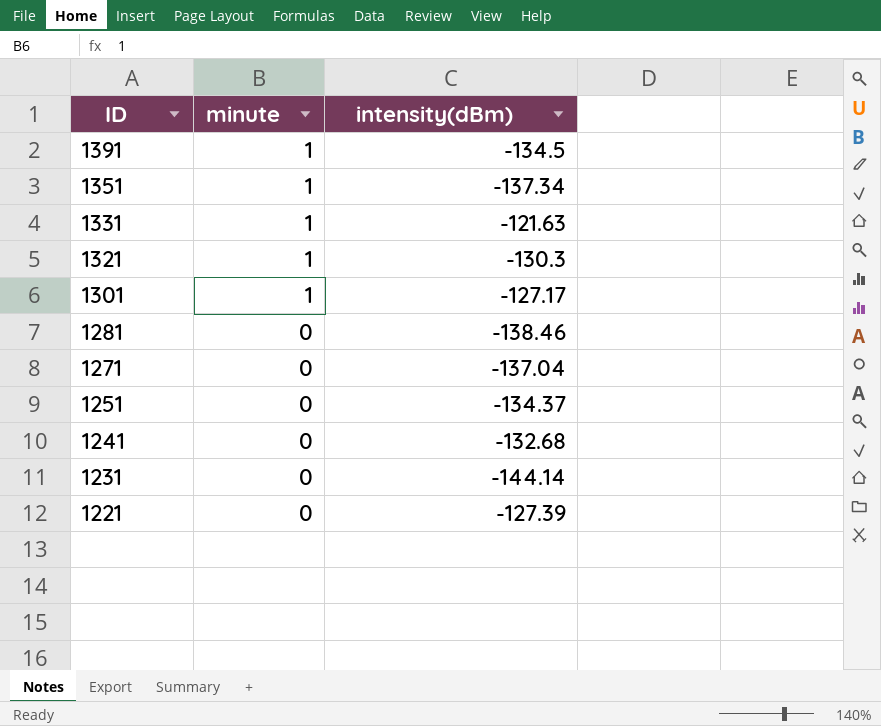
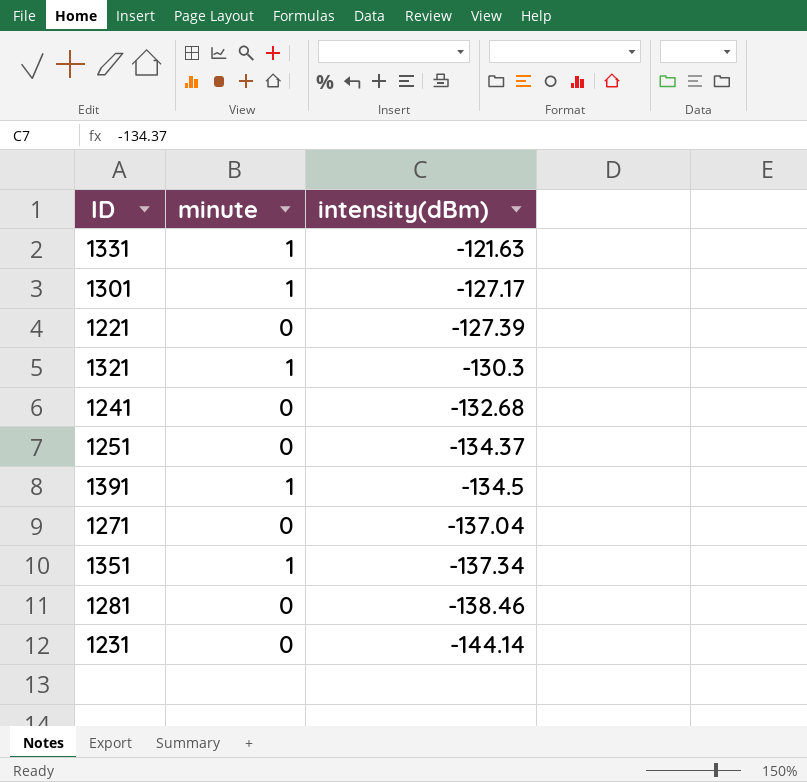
row order: ID descending -> intensity(dBm) descending

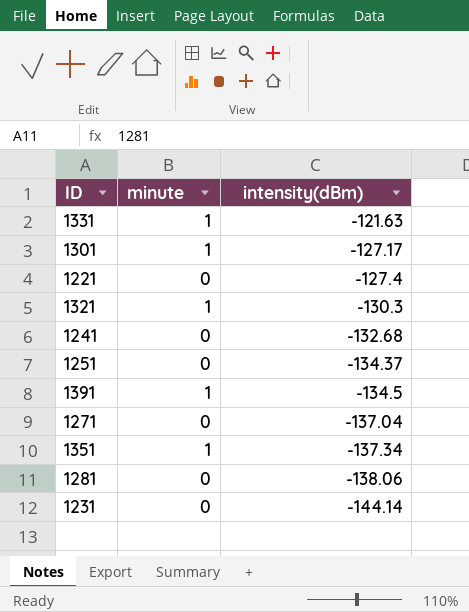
1221 | intensity(dBm): -127.39 -> -127.4
1281 | intensity(dBm): -138.46 -> -138.06

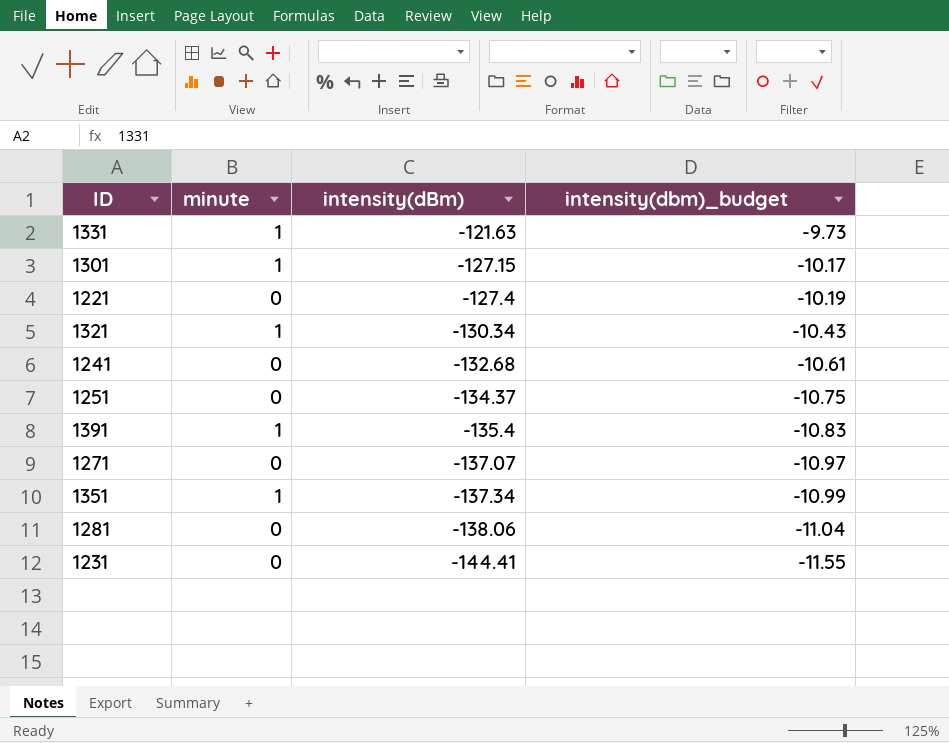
column intensity(dbm)_budget | formula: none -> [intensity(dBm)] * 0.08
1301 | intensity(dBm): -127.17 -> -127.15
1321 | intensity(dBm): -130.3 -> -130.34
1391 | intensity(dBm): -134.5 -> -135.4
1271 | intensity(dBm): -137.04 -> -137.07
1231 | intensity(dBm): -144.14 -> -144.41

